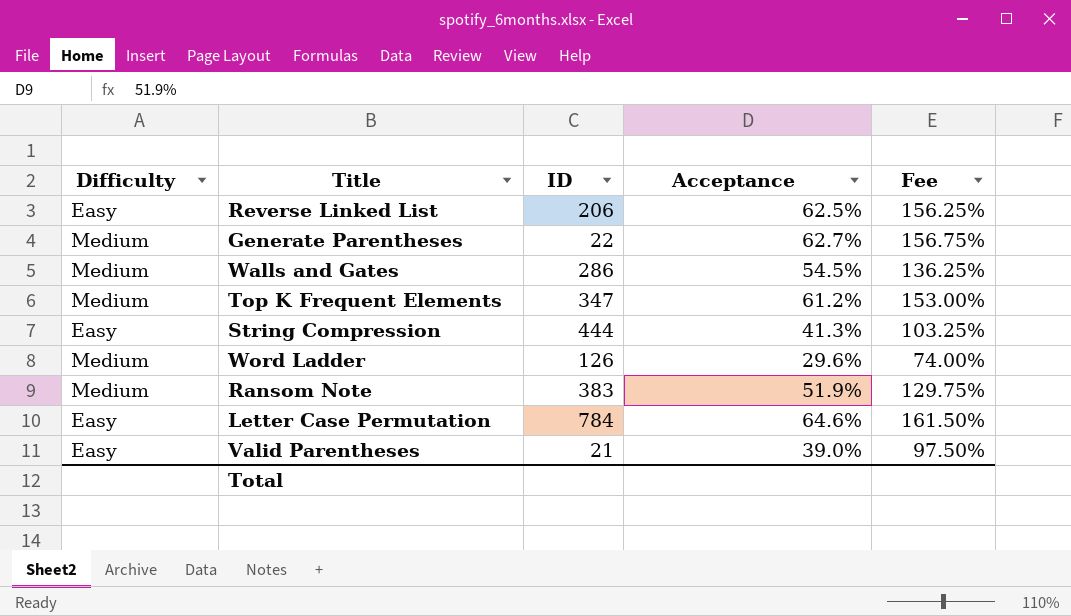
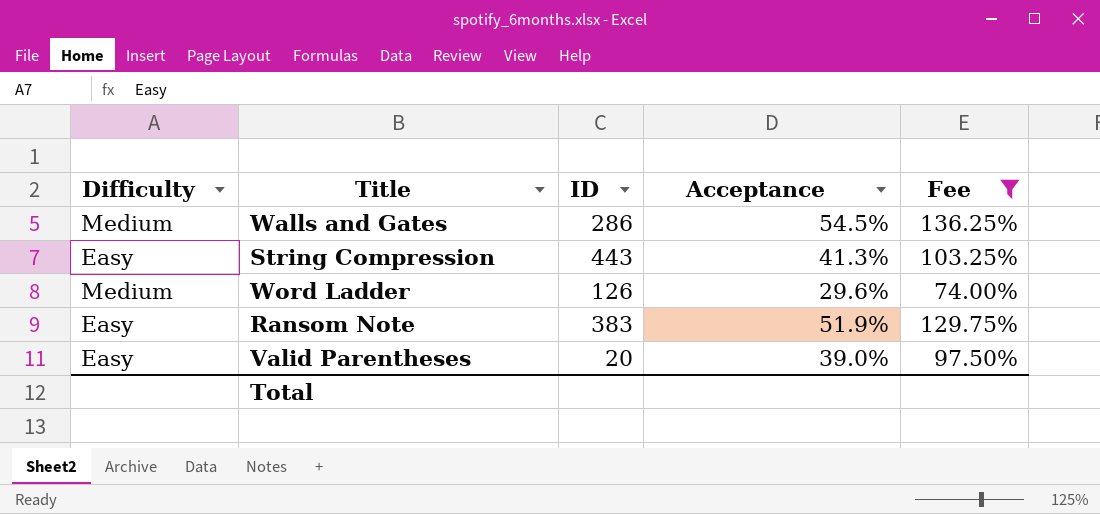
filter: none -> Fee <= 136.25%
String Compression | ID: 444 -> 443
Ransom Note | Difficulty: Medium -> Easy
Valid Parentheses | ID: 21 -> 20

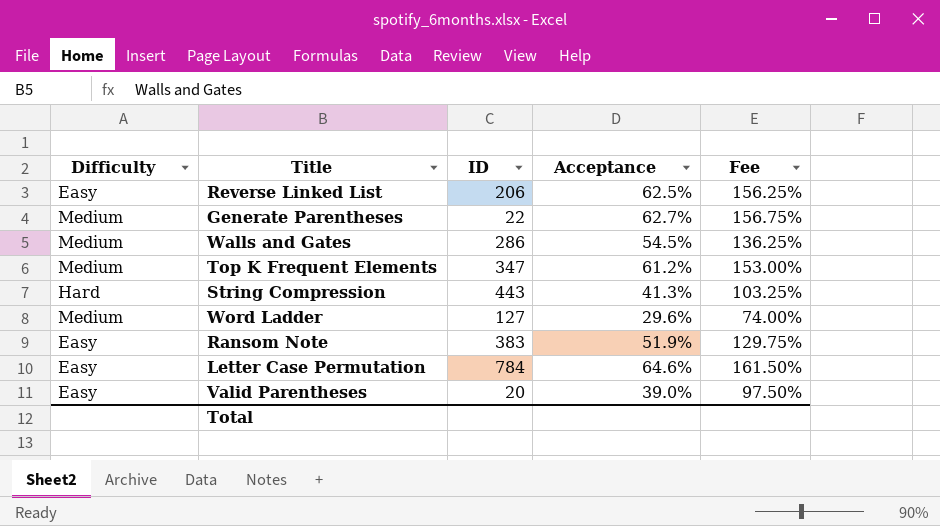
filter: Fee <= 136.25% -> none
String Compression | Difficulty: Easy -> Hard
Word Ladder | ID: 126 -> 127

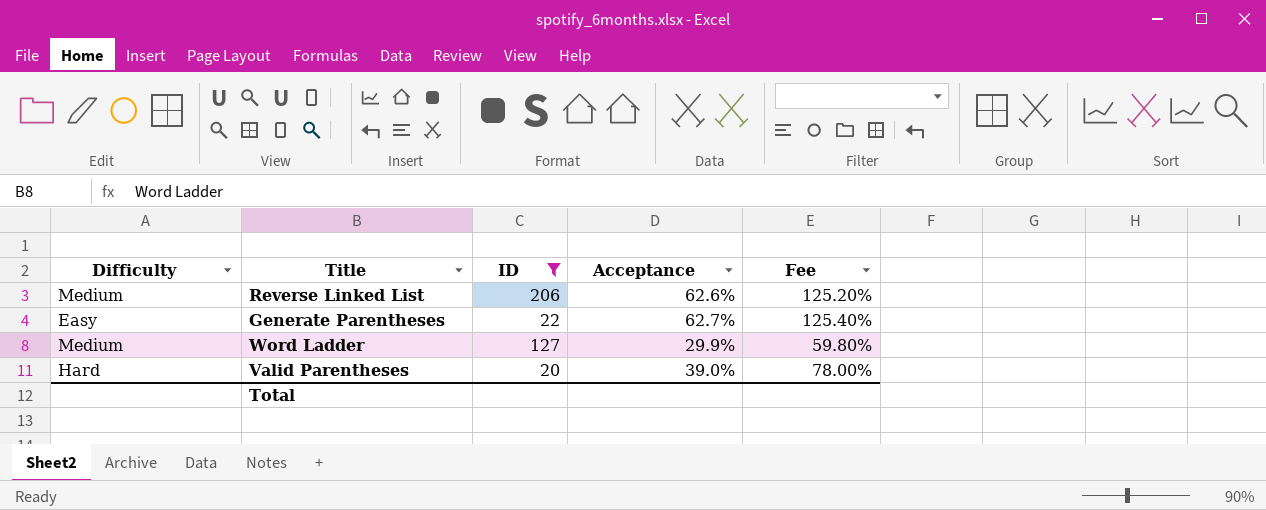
filter: none -> ID <= 206
column Fee | formula: [Acceptance] * 2.5 -> [Acceptance] * 2
Reverse Linked List | Difficulty: Easy -> Medium
Reverse Linked List | Acceptance: 62.5% -> 62.6%
Generate Parentheses | Difficulty: Medium -> Easy
Word Ladder | Acceptance: 29.6% -> 29.9%
Valid Parentheses | Difficulty: Easy -> Hard

